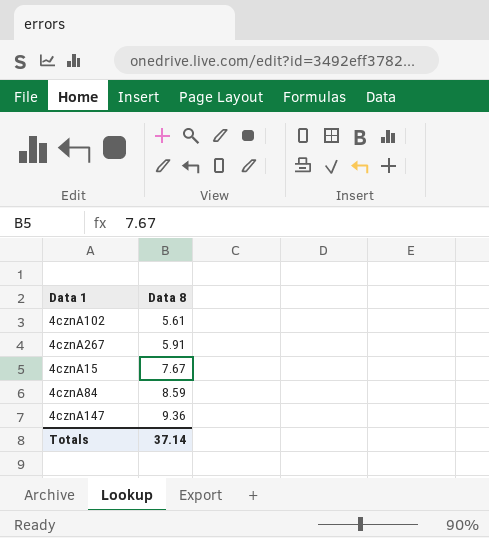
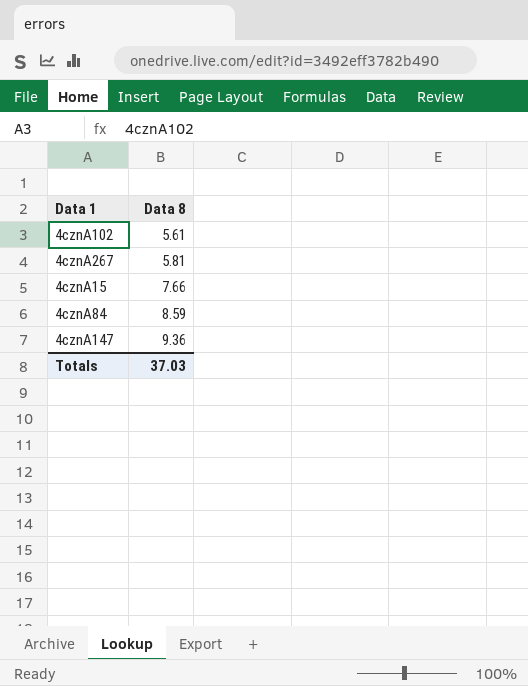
4cznA267 | Data 8: 5.91 -> 5.81
4cznA15 | Data 8: 7.67 -> 7.66
Totals | Data 8: 37.14 -> 37.03

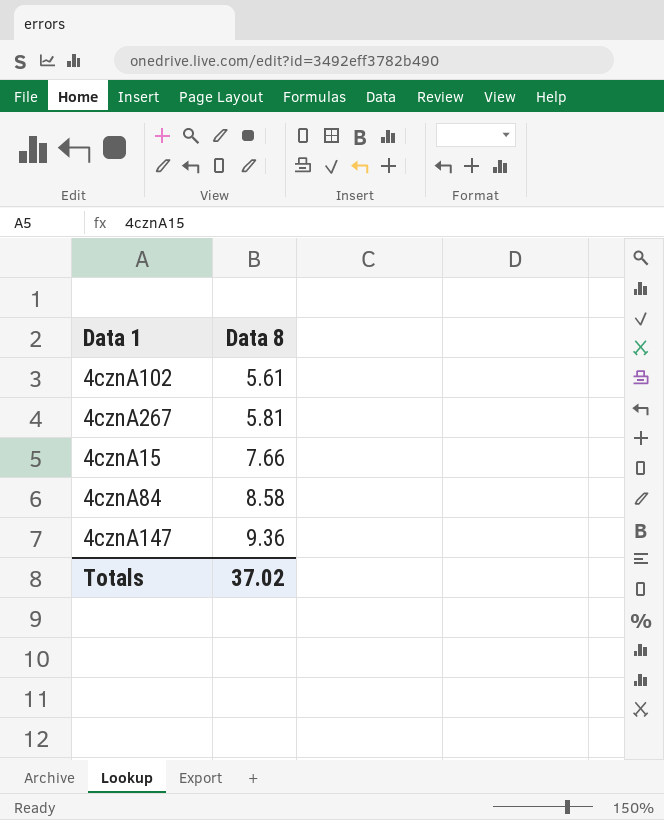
4cznA84 | Data 8: 8.59 -> 8.58
Totals | Data 8: 37.03 -> 37.02

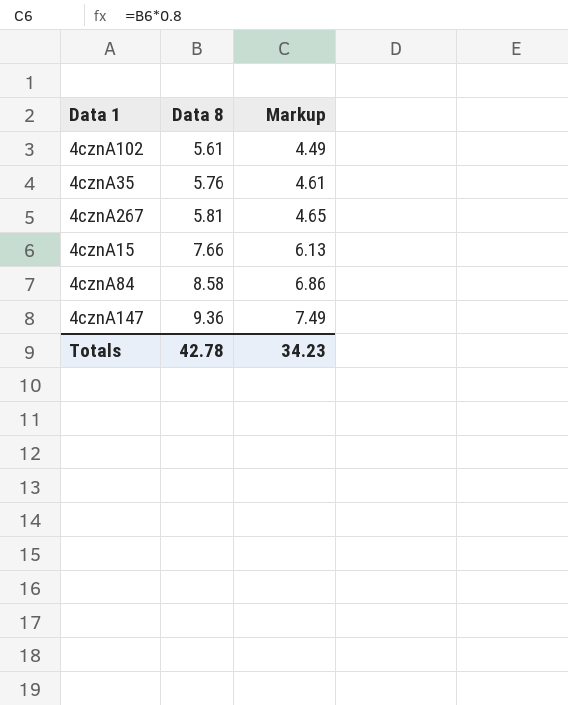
column Markup | formula: none -> [Data 8] * 0.8
row 4cznA35: none -> 5.76 | 4.61
Totals | Data 8: 37.02 -> 42.78

